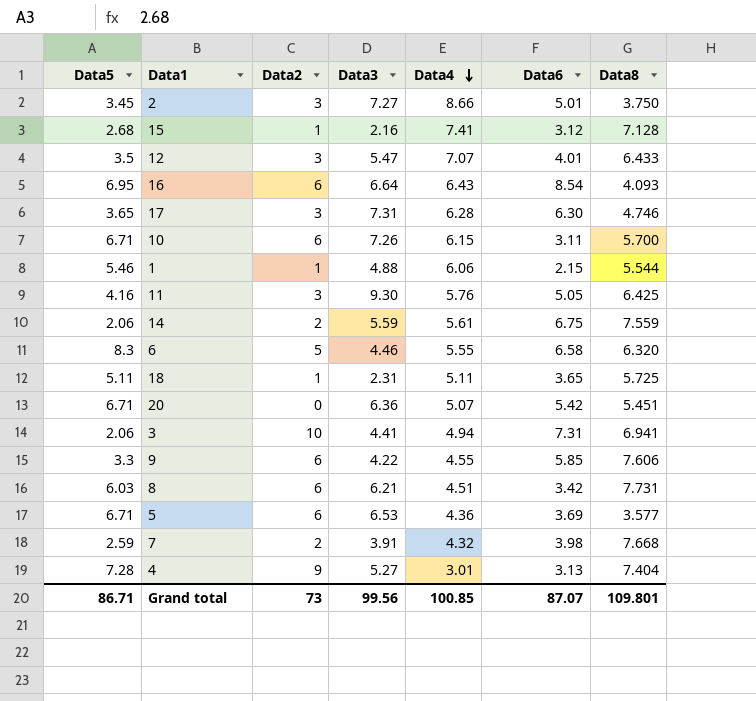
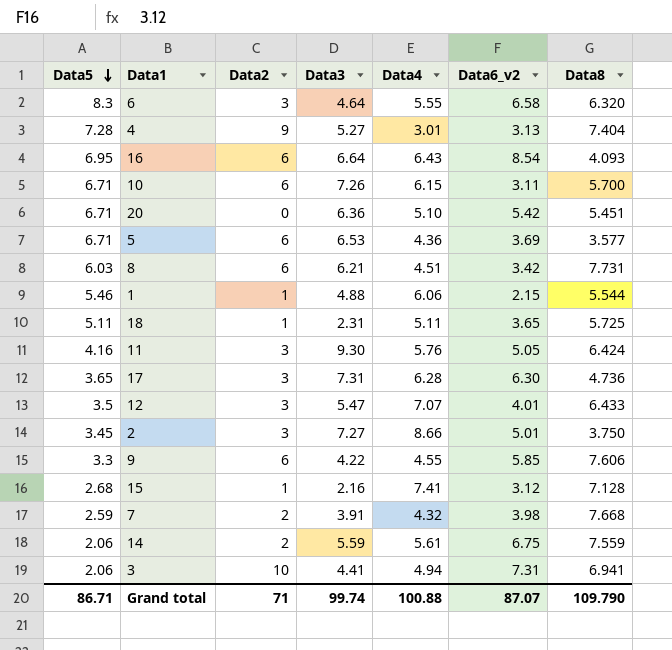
row order: Data4 descending -> Data5 descending
column name: Data6 -> Data6_v2
6 | Data2: 5 -> 3
6 | Data3: 4.46 -> 4.64
20 | Data4: 5.07 -> 5.10
11 | Data8: 6.425 -> 6.424
17 | Data8: 4.746 -> 4.736
Grand total | Data2: 73 -> 71
Grand total | Data3: 99.56 -> 99.74
Grand total | Data4: 100.85 -> 100.88
Grand total | Data8: 109.801 -> 109.790

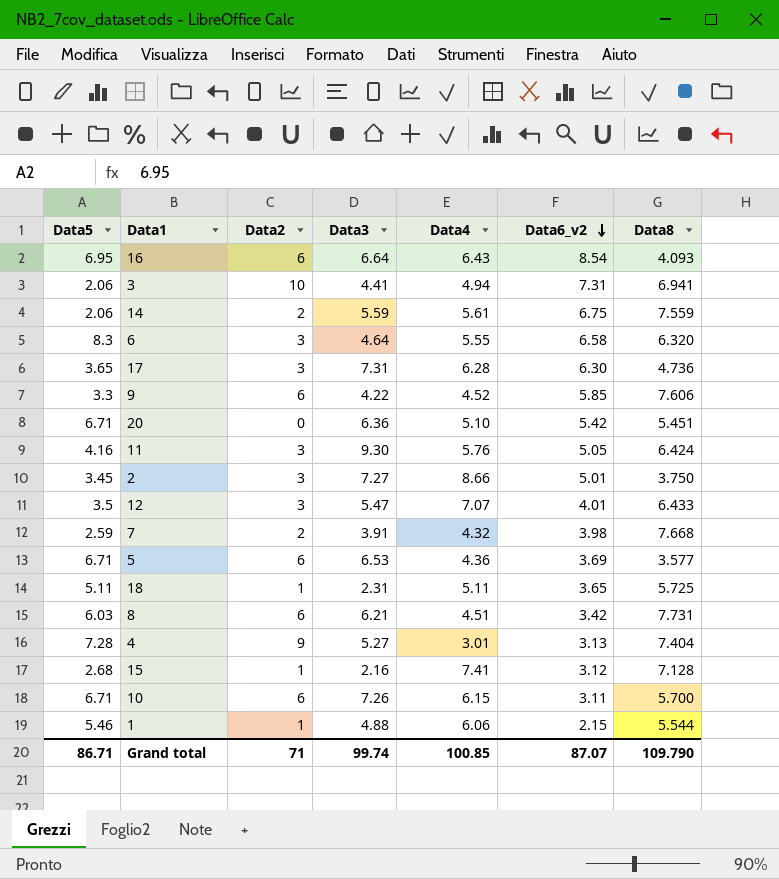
row order: Data5 descending -> Data6_v2 descending
9 | Data4: 4.55 -> 4.52
Grand total | Data4: 100.88 -> 100.85

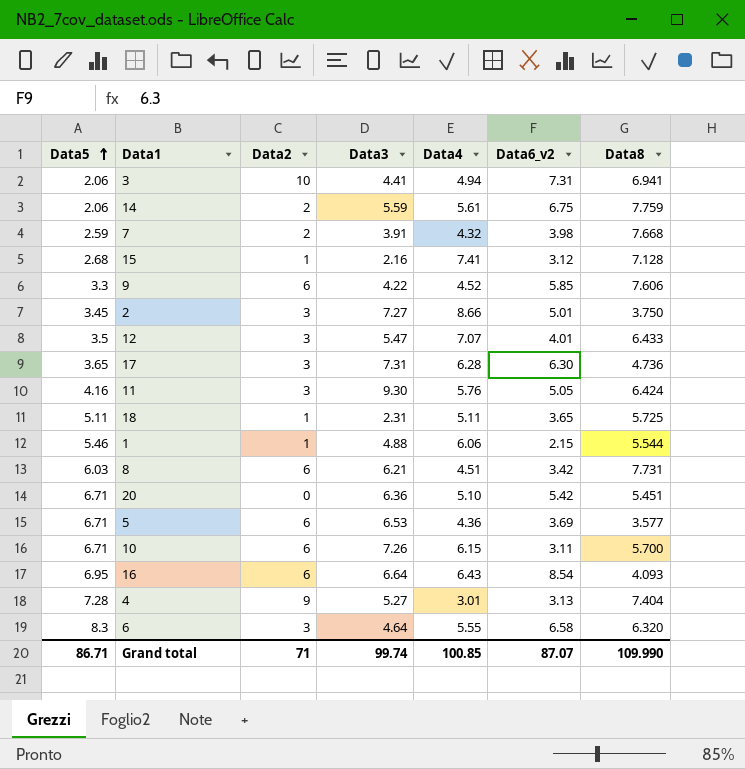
row order: Data6_v2 descending -> Data5 ascending
14 | Data8: 7.559 -> 7.759
Grand total | Data8: 109.790 -> 109.990

